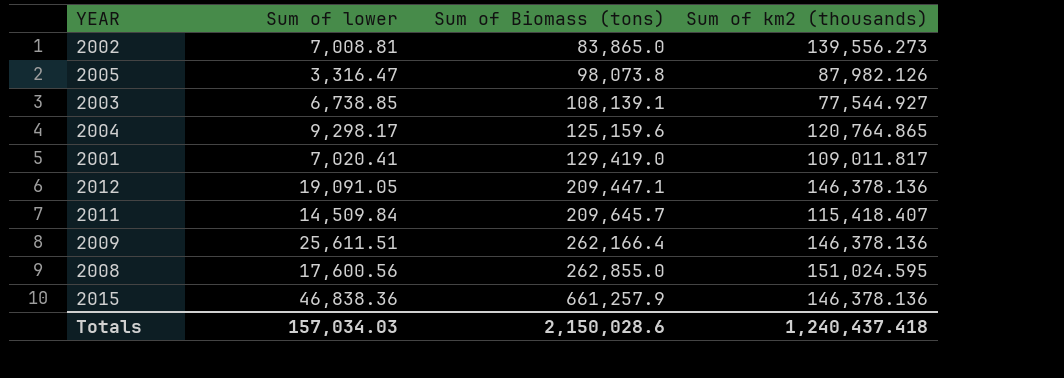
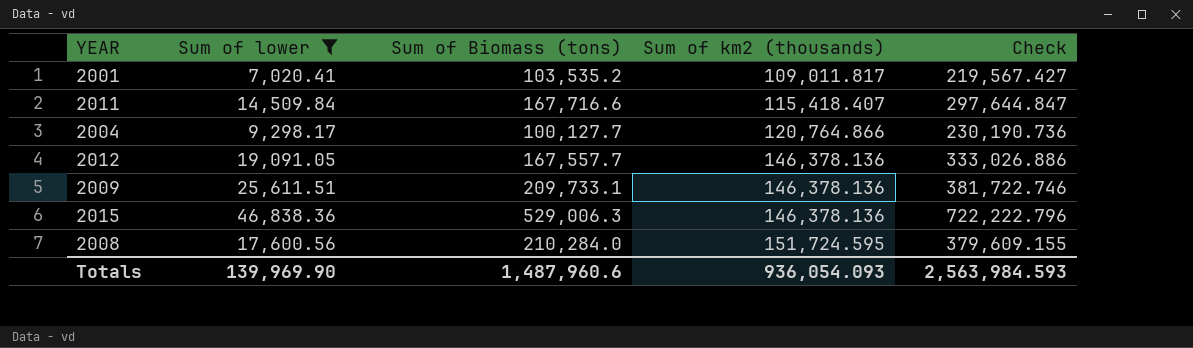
filter: none -> Sum of lower >= 7,020.41
row order: Sum of Biomass (tons) ascending -> Sum of km2 (thousands) ascending
column Check | formula: none -> [Sum of lower] + [Sum of Biomass (tons)] + [Sum of km2 (thousands)]
2001 | Sum of Biomass (tons): 129,419.0 -> 103,535.2
2011 | Sum of Biomass (tons): 209,645.7 -> 167,716.6
2004 | Sum of Biomass (tons): 125,159.6 -> 100,127.7
2004 | Sum of km2 (thousands): 120,764.865 -> 120,764.866
2012 | Sum of Biomass (tons): 209,447.1 -> 167,557.7
2009 | Sum of Biomass (tons): 262,166.4 -> 209,733.1
2015 | Sum of Biomass (tons): 661,257.9 -> 529,006.3
2008 | Sum of Biomass (tons): 262,855.0 -> 210,284.0
2008 | Sum of km2 (thousands): 151,024.595 -> 151,724.595
Totals | Sum of lower: 157,034.03 -> 139,969.90
Totals | Sum of Biomass (tons): 2,150,028.6 -> 1,487,960.6
Totals | Sum of km2 (thousands): 1,240,437.418 -> 936,054.093

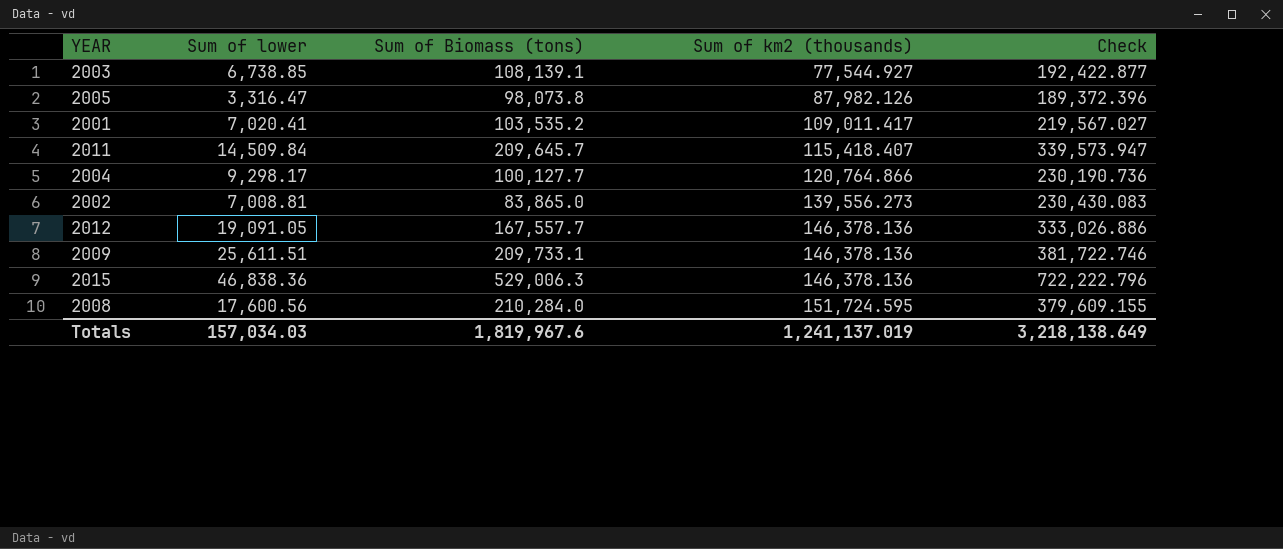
filter: Sum of lower >= 7,020.41 -> none
2001 | Sum of km2 (thousands): 109,011.817 -> 109,011.417
2001 | Check: 219,567.427 -> 219,567.027
2011 | Sum of Biomass (tons): 167,716.6 -> 209,645.7
2011 | Check: 297,644.847 -> 339,573.947
Totals | Sum of lower: 139,969.90 -> 157,034.03
Totals | Sum of Biomass (tons): 1,487,960.6 -> 1,819,967.6
Totals | Sum of km2 (thousands): 936,054.093 -> 1,241,137.019
Totals | Check: 2,563,984.593 -> 3,218,138.649

